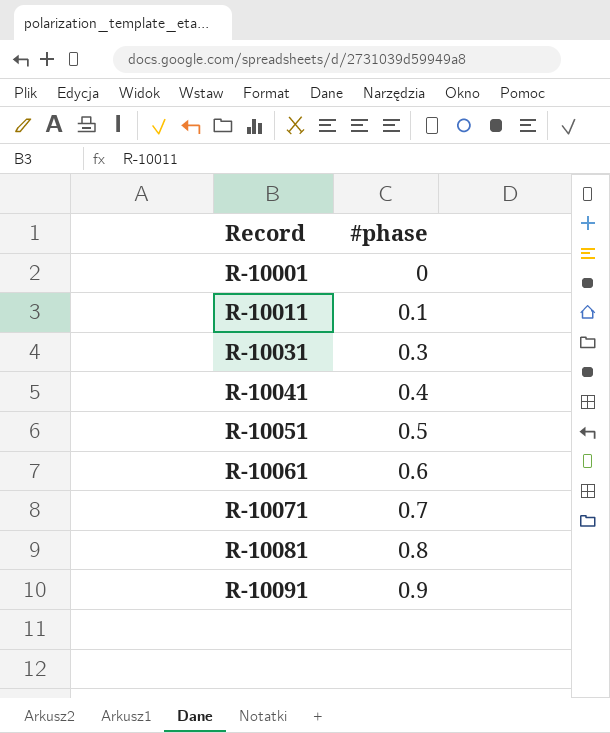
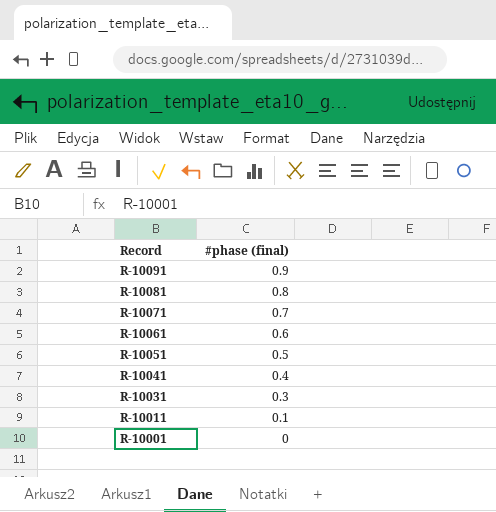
row order: Record ascending -> Record descending
column name: #phase -> #phase (final)

